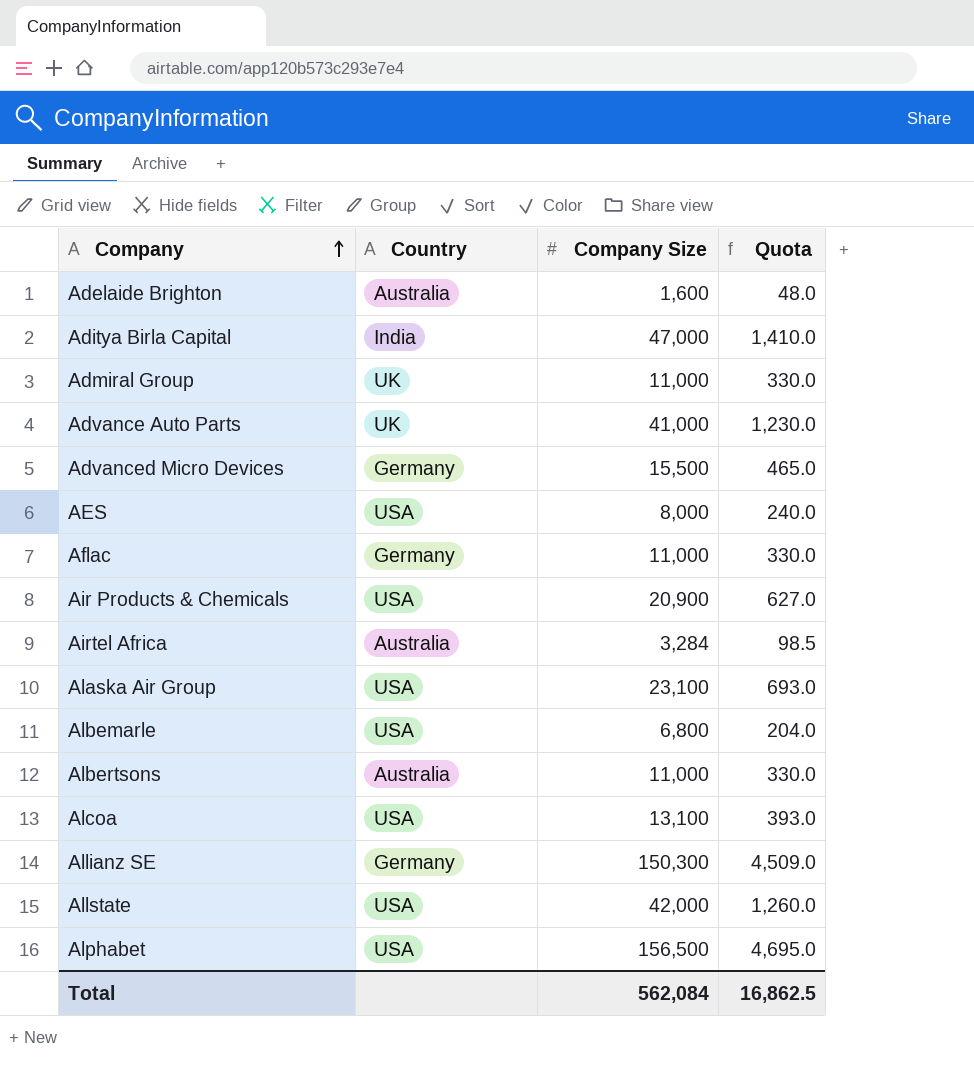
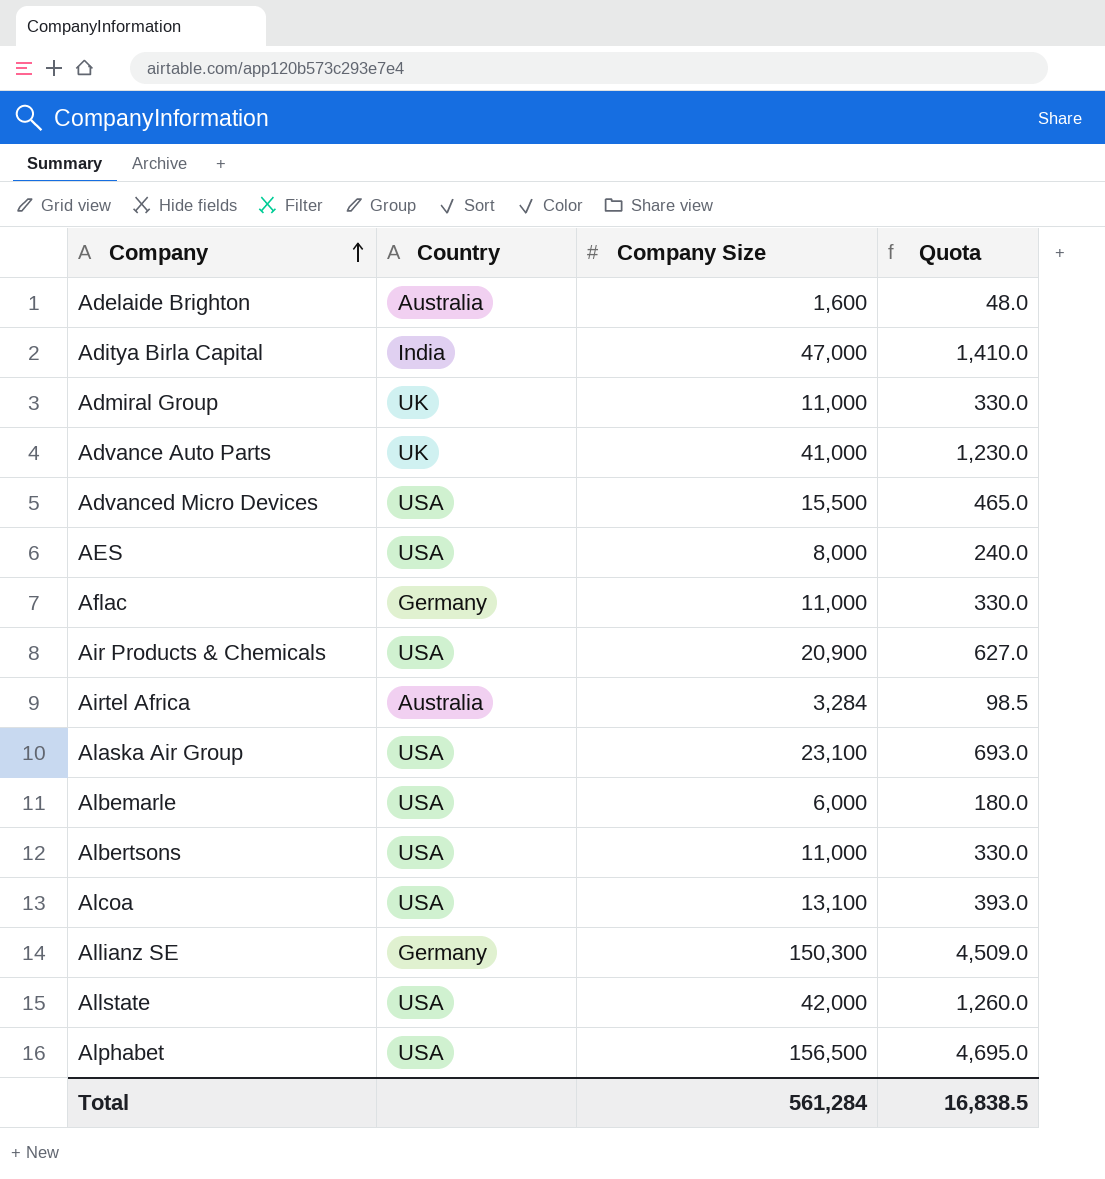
Advanced Micro Devices | Country: Germany -> USA
Albemarle | Company Size: 6,800 -> 6,000
Albemarle | Quota: 204.0 -> 180.0
Albertsons | Country: Australia -> USA
Total | Company Size: 562,084 -> 561,284
Total | Quota: 16,862.5 -> 16,838.5

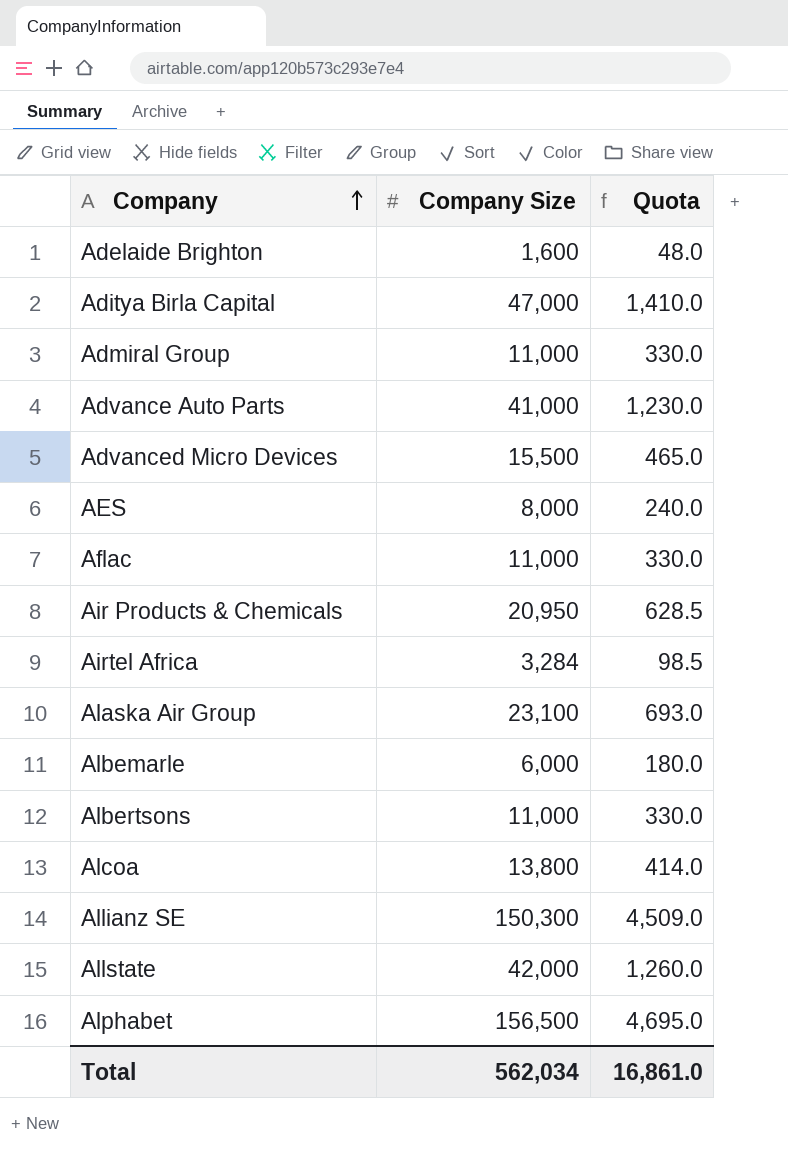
column Country | position: 2 -> none
Air Products & Chemicals | Company Size: 20,900 -> 20,950
Air Products & Chemicals | Quota: 627.0 -> 628.5
Alcoa | Company Size: 13,100 -> 13,800
Alcoa | Quota: 393.0 -> 414.0
Total | Company Size: 561,284 -> 562,034
Total | Quota: 16,838.5 -> 16,861.0

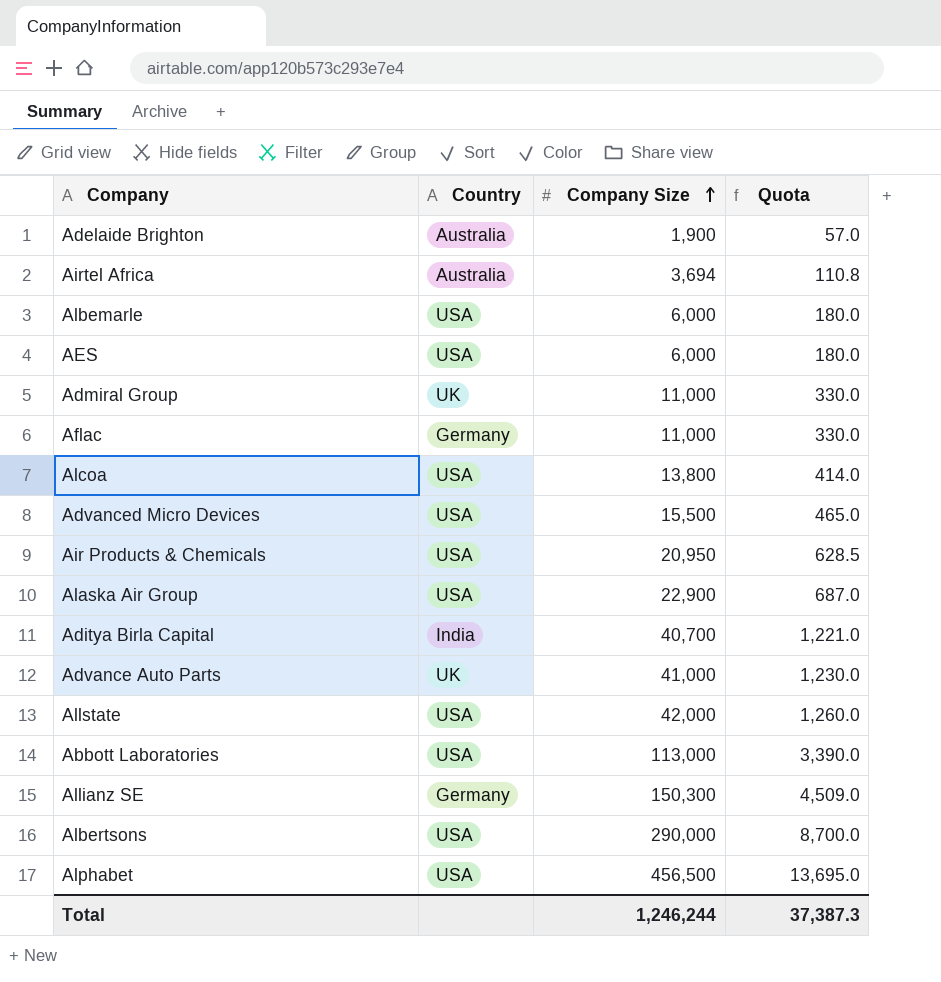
row order: Company ascending -> Company Size ascending
column Country | position: none -> 2
Adelaide Brighton | Company Size: 1,600 -> 1,900
Adelaide Brighton | Quota: 48.0 -> 57.0
Airtel Africa | Company Size: 3,284 -> 3,694
Airtel Africa | Quota: 98.5 -> 110.8
AES | Company Size: 8,000 -> 6,000
AES | Quota: 240.0 -> 180.0
Alaska Air Group | Company Size: 23,100 -> 22,900
Alaska Air Group | Quota: 693.0 -> 687.0
Aditya Birla Capital | Company Size: 47,000 -> 40,700
Aditya Birla Capital | Quota: 1,410.0 -> 1,221.0
row Abbott Laboratories: none -> USA | 113,000 | 3,390.0
Albertsons | Company Size: 11,000 -> 290,000
Albertsons | Quota: 330.0 -> 8,700.0
Alphabet | Company Size: 156,500 -> 456,500
Alphabet | Quota: 4,695.0 -> 13,695.0
Total | Company Size: 562,034 -> 1,246,244
Total | Quota: 16,861.0 -> 37,387.3

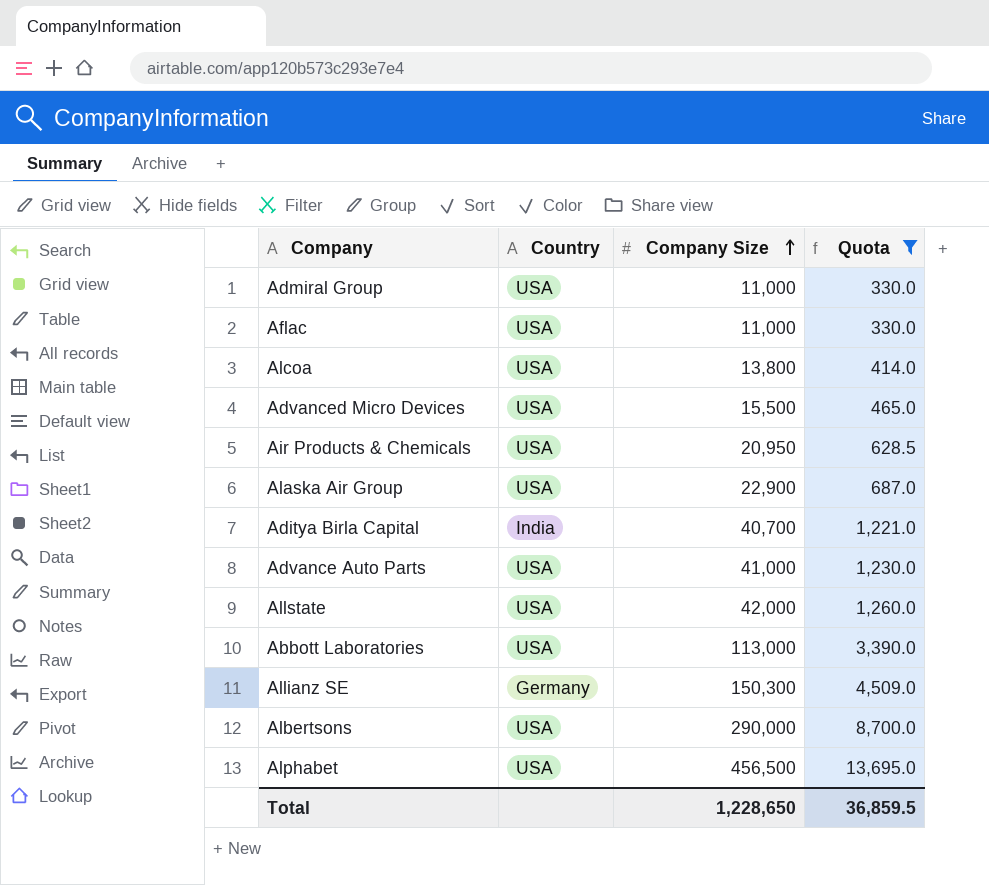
filter: none -> Quota >= 330.0
Admiral Group | Country: UK -> USA
Aflac | Country: Germany -> USA
Advance Auto Parts | Country: UK -> USA
Total | Company Size: 1,246,244 -> 1,228,650
Total | Quota: 37,387.3 -> 36,859.5

